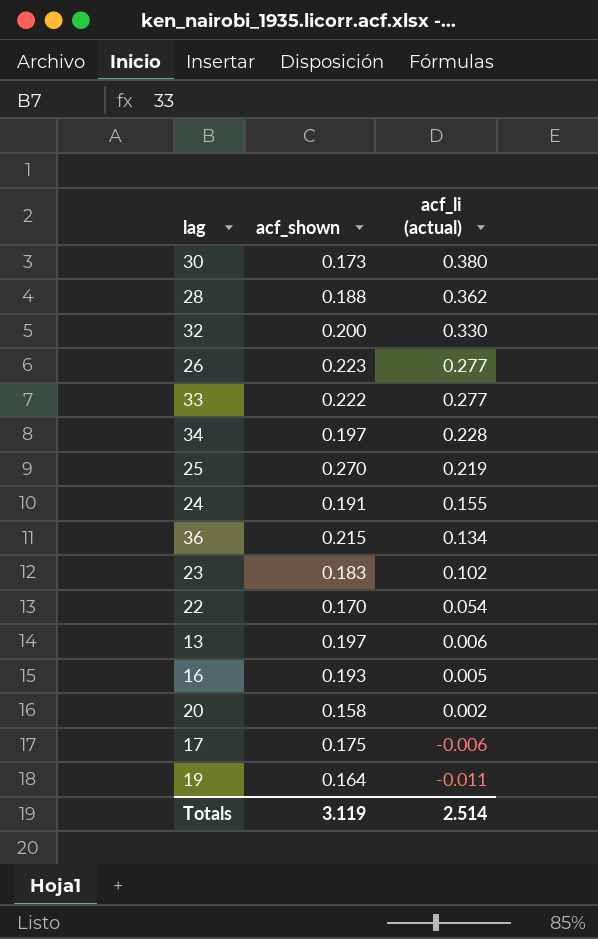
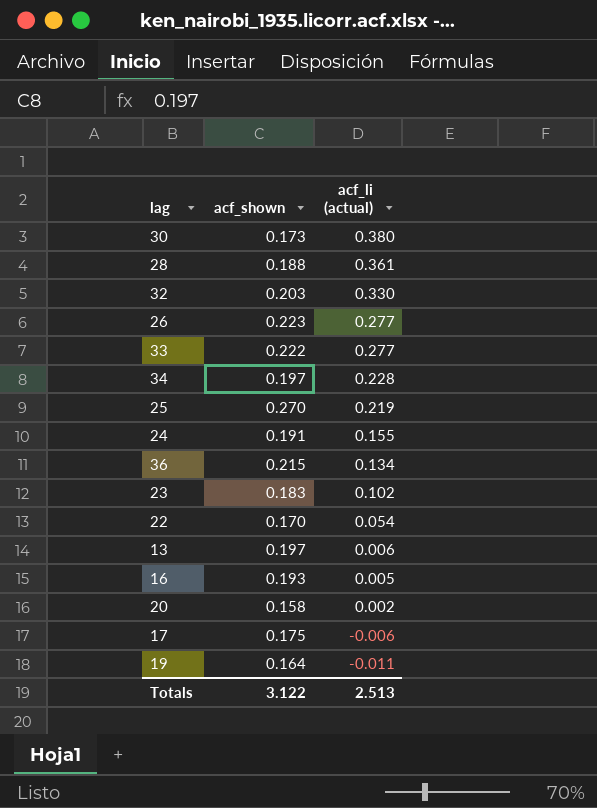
28 | acf_li (actual): 0.362 -> 0.361
32 | acf_shown: 0.200 -> 0.203
Totals | acf_shown: 3.119 -> 3.122
Totals | acf_li (actual): 2.514 -> 2.513

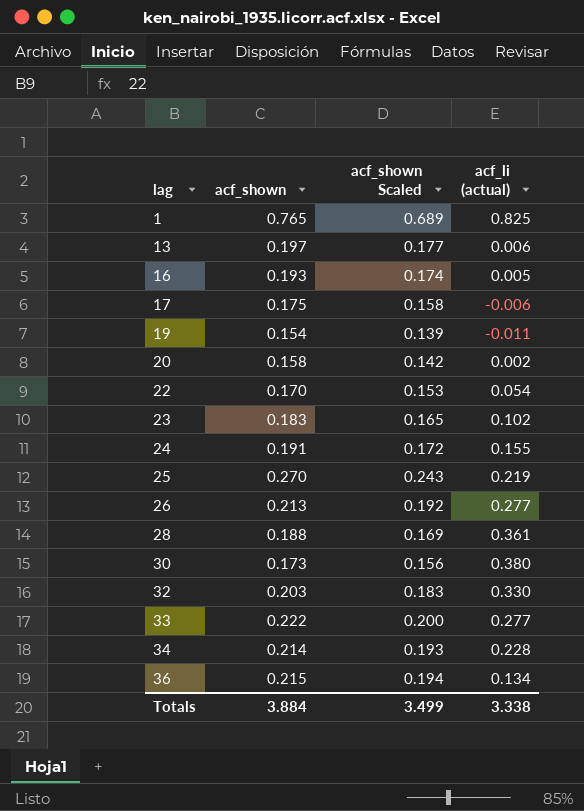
row order: acf_li (actual) descending -> lag ascending
column acf_shown Scaled | formula: none -> [acf_shown] * 0.9
row 1: none -> 0.765 | 0.689 | 0.825
19 | acf_shown: 0.164 -> 0.154
26 | acf_shown: 0.223 -> 0.213
34 | acf_shown: 0.197 -> 0.214
Totals | acf_shown: 3.122 -> 3.884
Totals | acf_li (actual): 2.513 -> 3.338

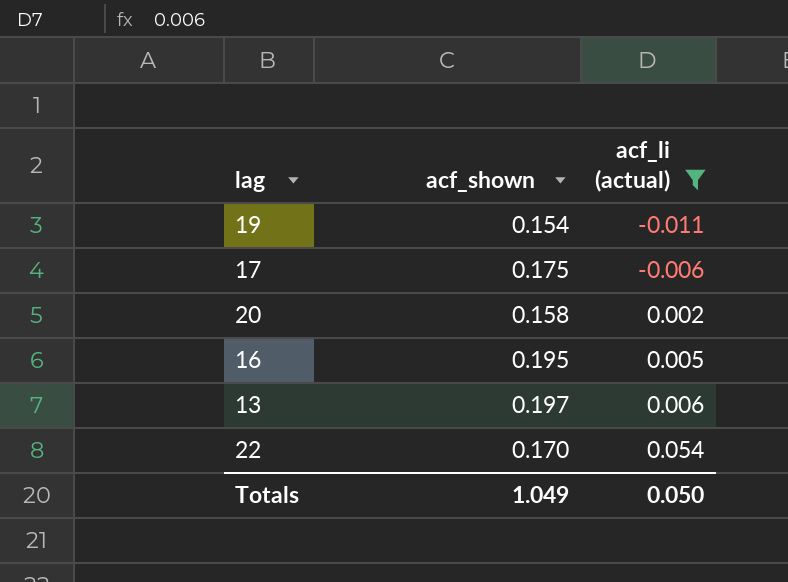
filter: none -> acf_li (actual) <= 0.054
row order: lag ascending -> acf_li (actual) ascending
column acf_shown Scaled | formula: [acf_shown] * 0.9 -> none
16 | acf_shown: 0.193 -> 0.195
Totals | acf_shown: 3.884 -> 1.049
Totals | acf_li (actual): 3.338 -> 0.050

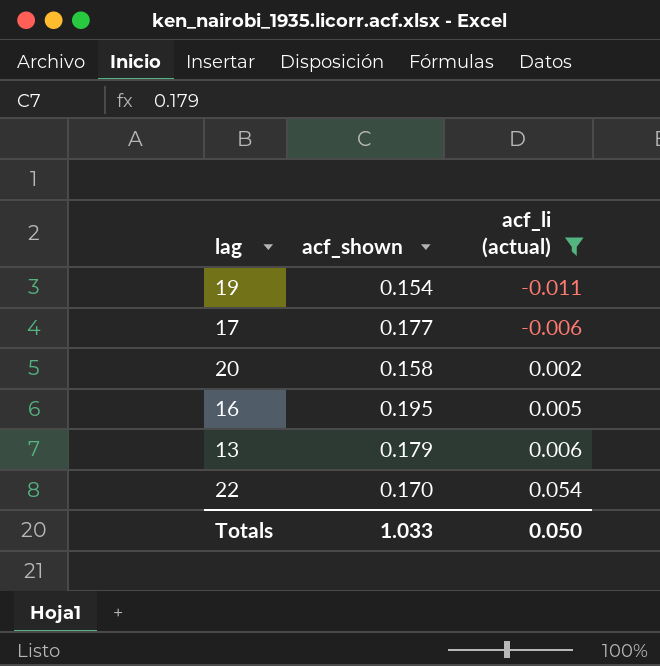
17 | acf_shown: 0.175 -> 0.177
13 | acf_shown: 0.197 -> 0.179
Totals | acf_shown: 1.049 -> 1.033

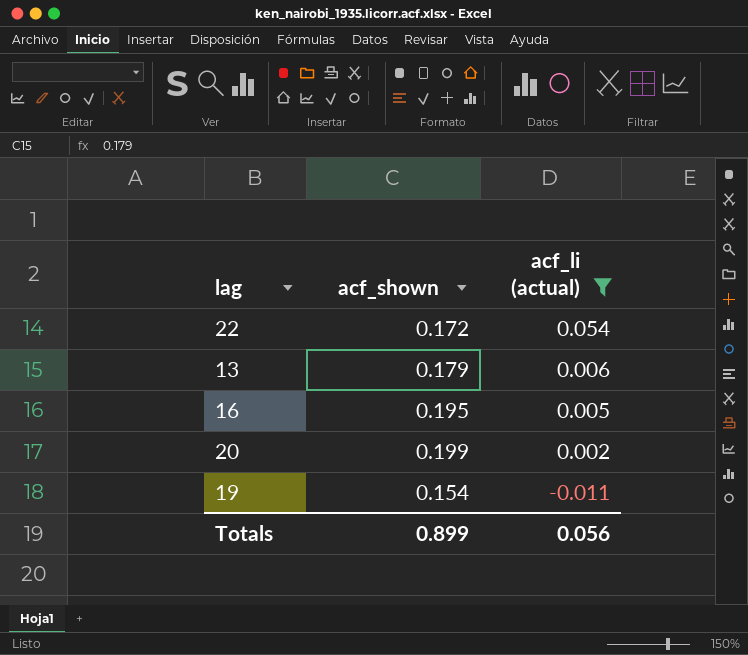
row order: acf_li (actual) ascending -> acf_li (actual) descending
row 17: 0.177 | -0.006 -> none
22 | acf_shown: 0.170 -> 0.172
20 | acf_shown: 0.158 -> 0.199
Totals | acf_shown: 1.033 -> 0.899
Totals | acf_li (actual): 0.050 -> 0.056

